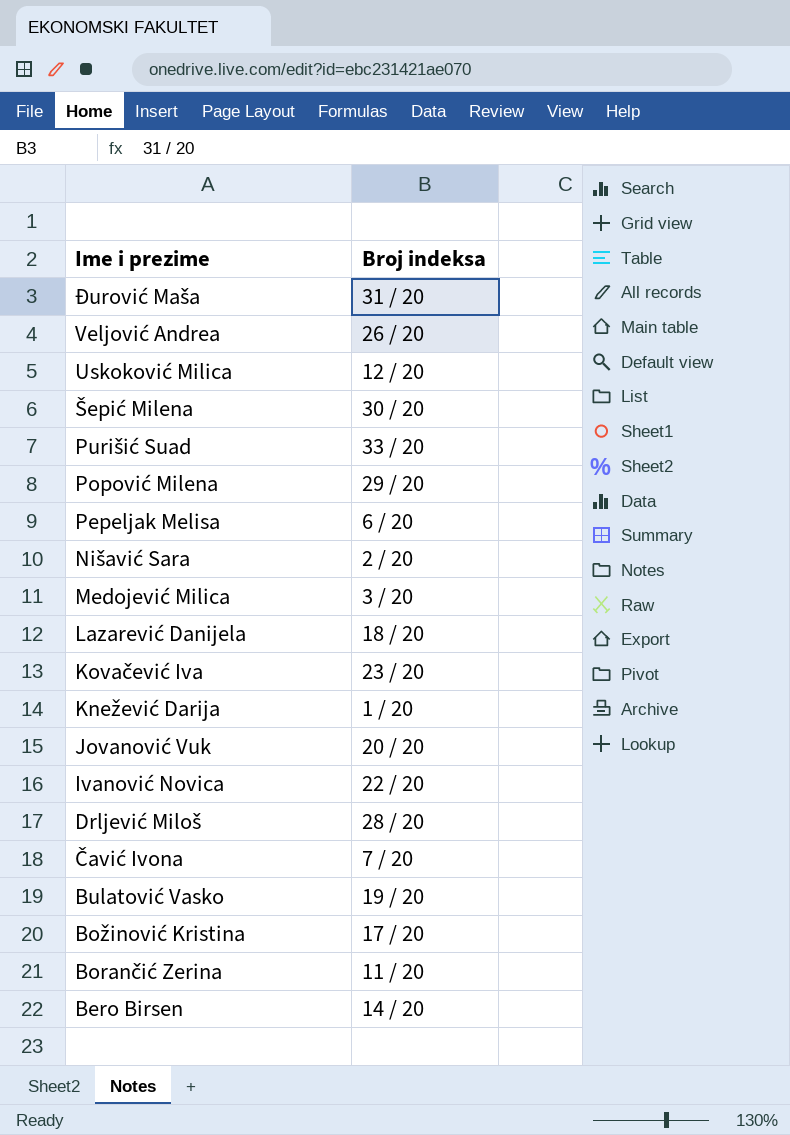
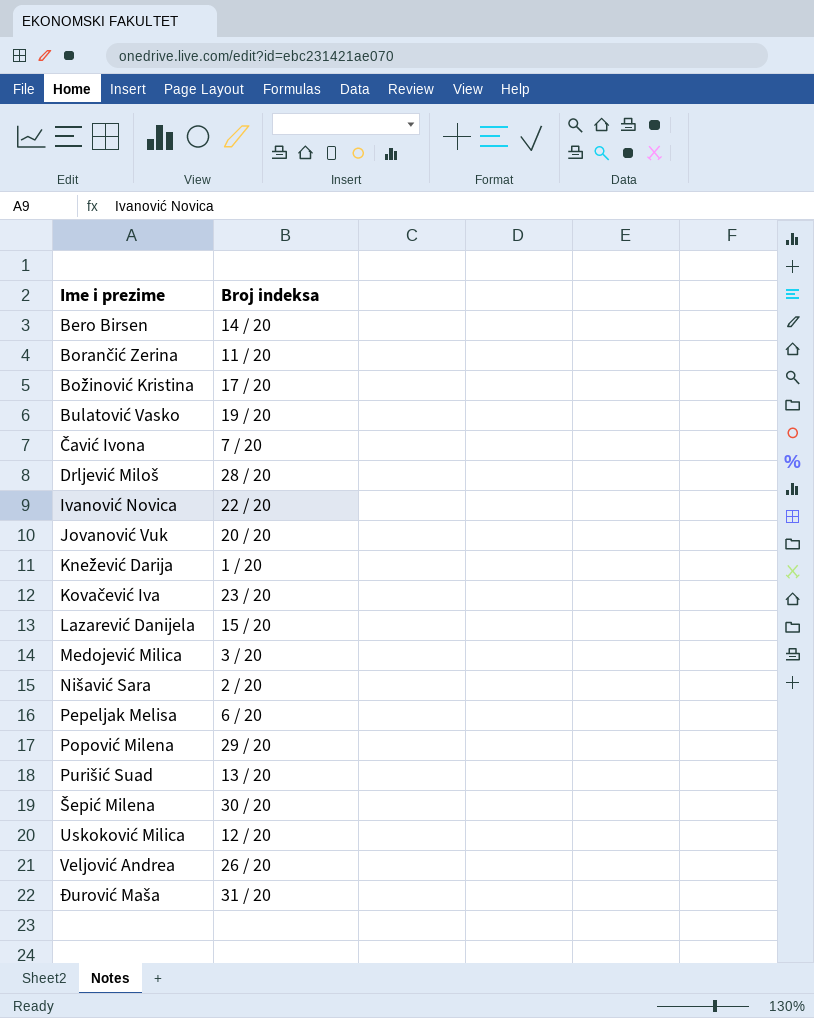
row order: Ime i prezime descending -> Ime i prezime ascending
Lazarević Danijela | Broj indeksa: 18 / 20 -> 15 / 20
Purišić Suad | Broj indeksa: 33 / 20 -> 13 / 20

